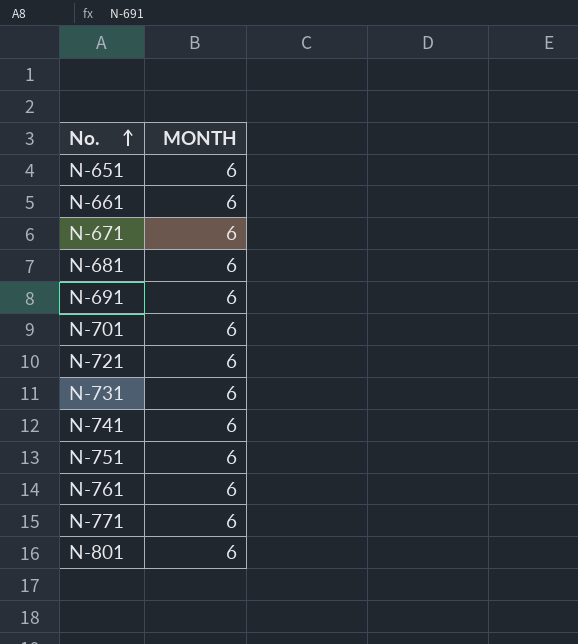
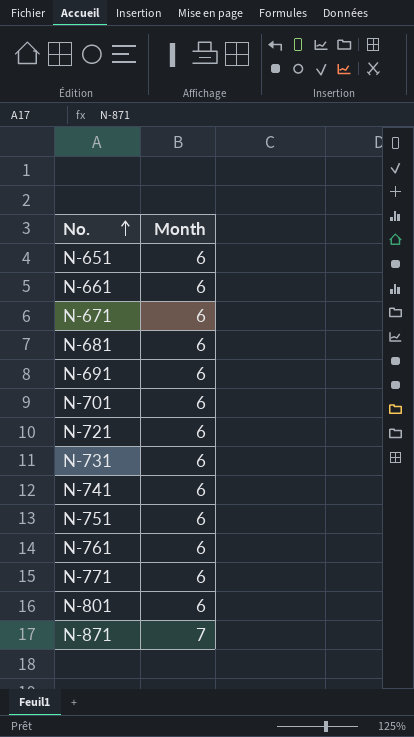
column name: MONTH -> Month
row N-871: none -> 7

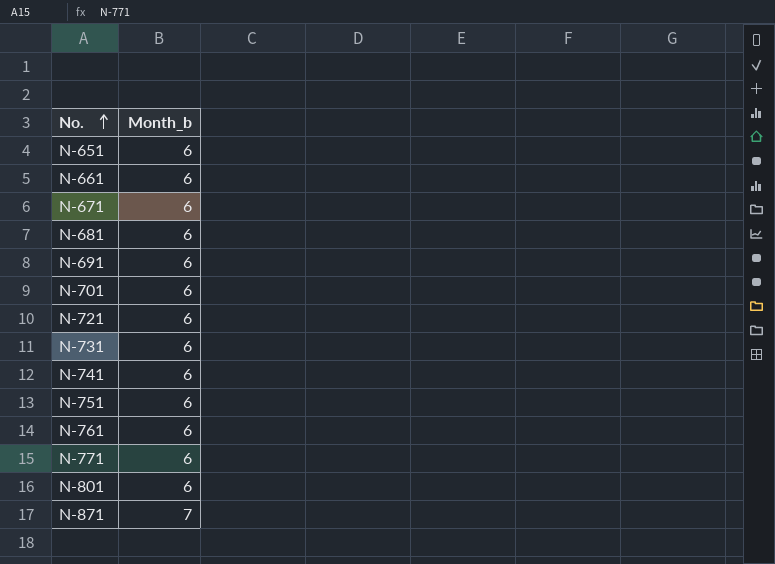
column name: Month -> Month_b

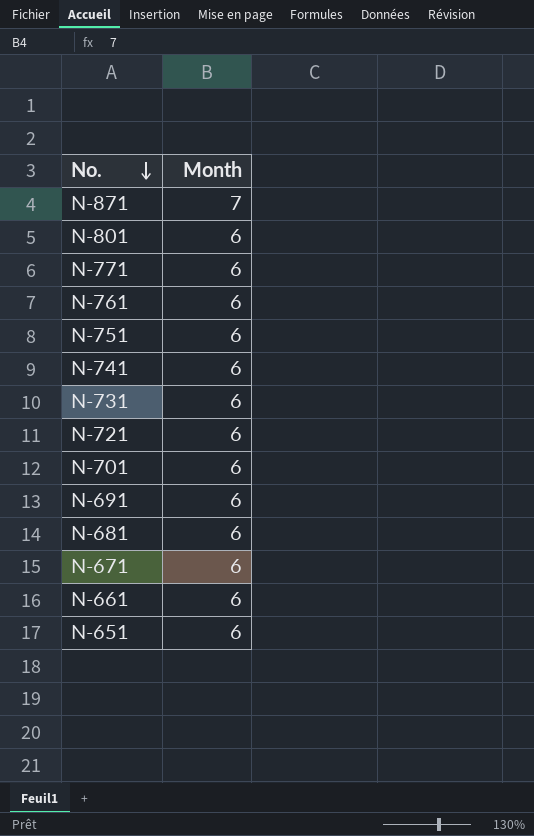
row order: No. ascending -> No. descending
column name: Month_b -> Month

